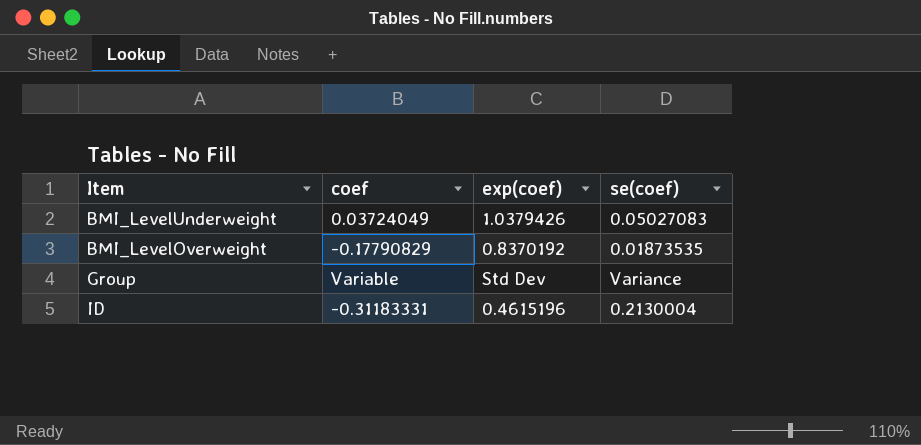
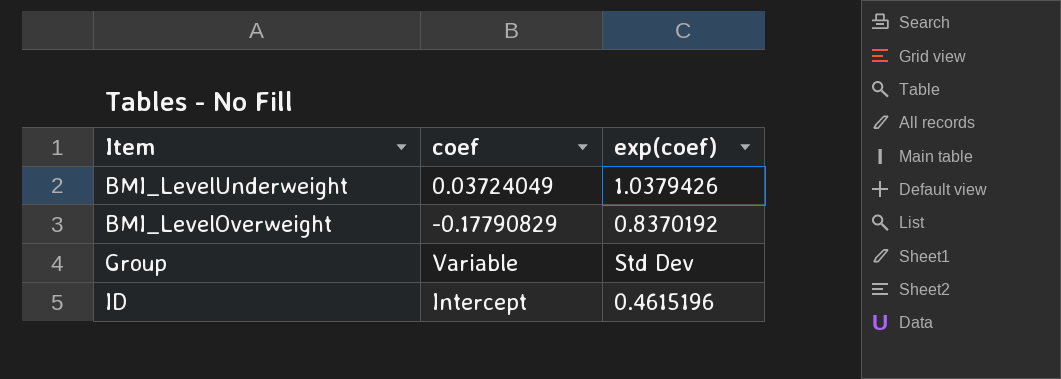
column se(coef) | position: 4 -> none
ID | coef: -0.31183331 -> Intercept

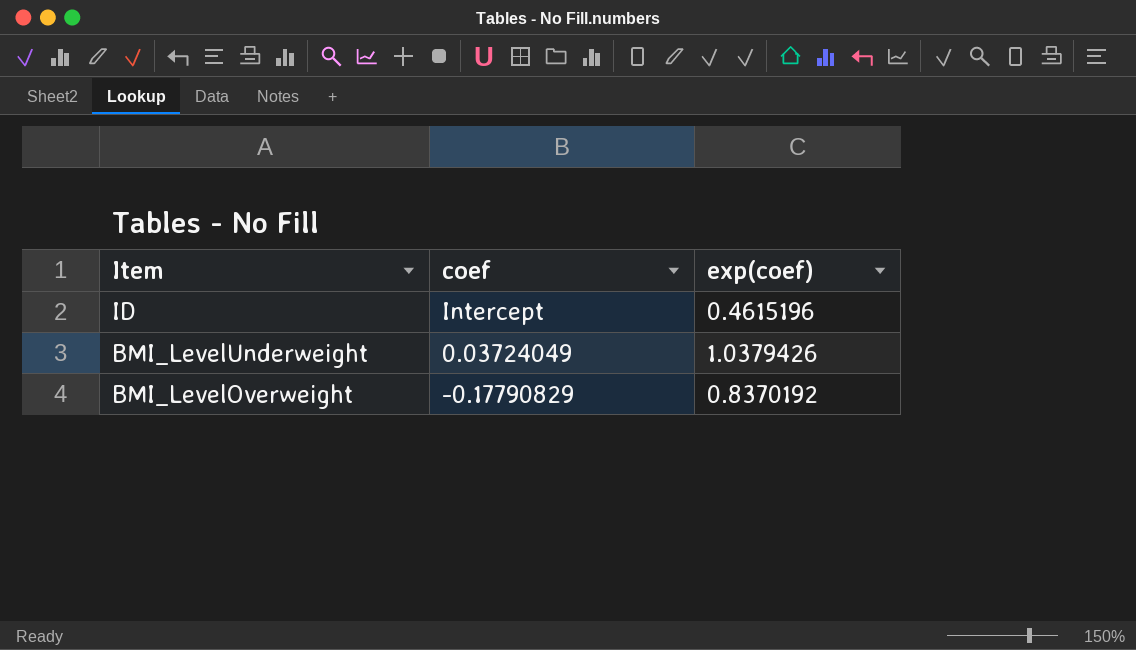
row order: none -> Item descending
row Group: Variable | Std Dev -> none

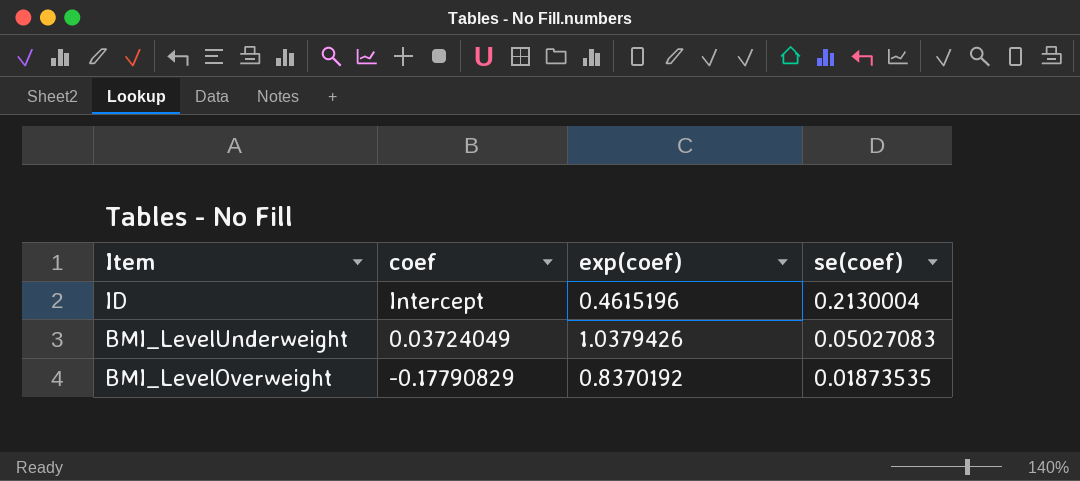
column se(coef) | position: none -> 4

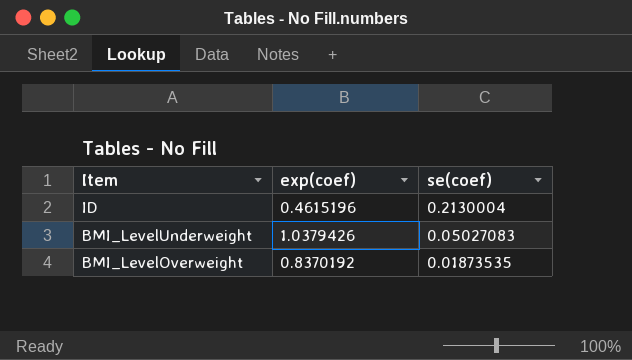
column coef | position: 2 -> none

